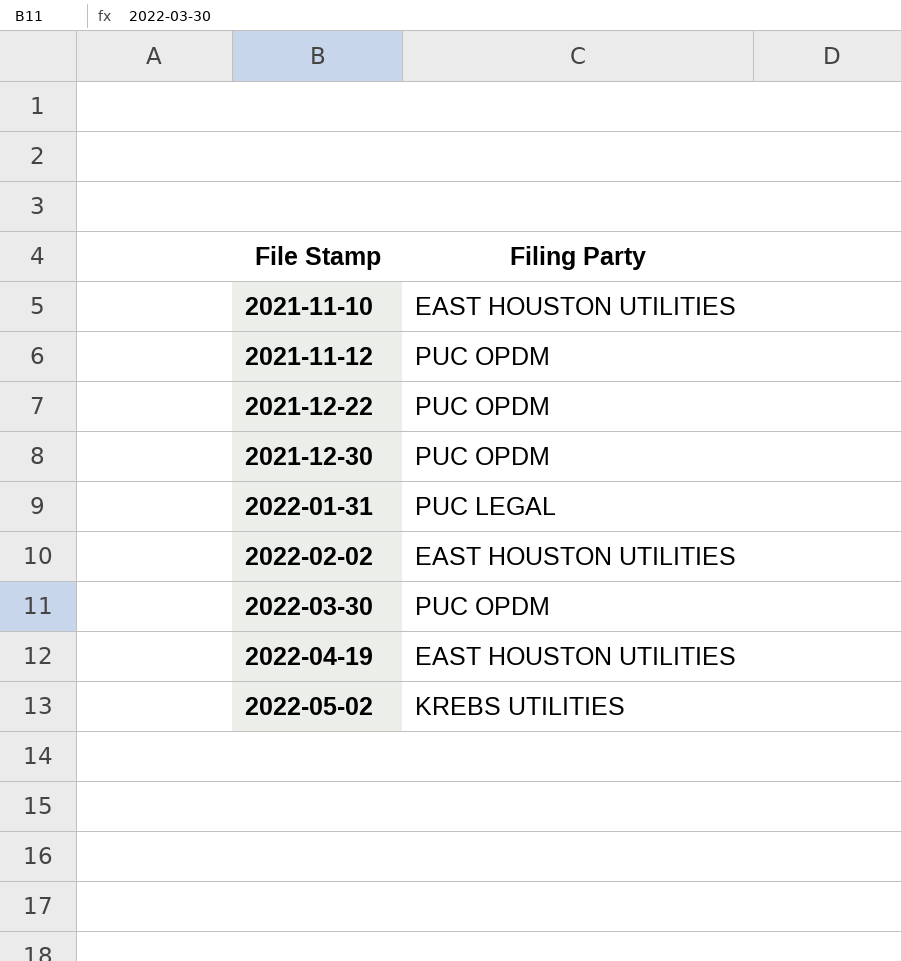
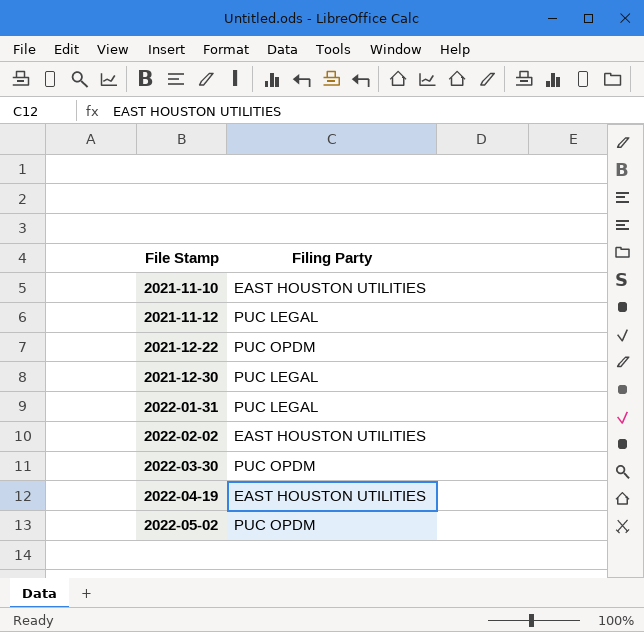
2021-11-12 | Filing Party: PUC OPDM -> PUC LEGAL
2021-12-30 | Filing Party: PUC OPDM -> PUC LEGAL
2022-05-02 | Filing Party: KREBS UTILITIES -> PUC OPDM

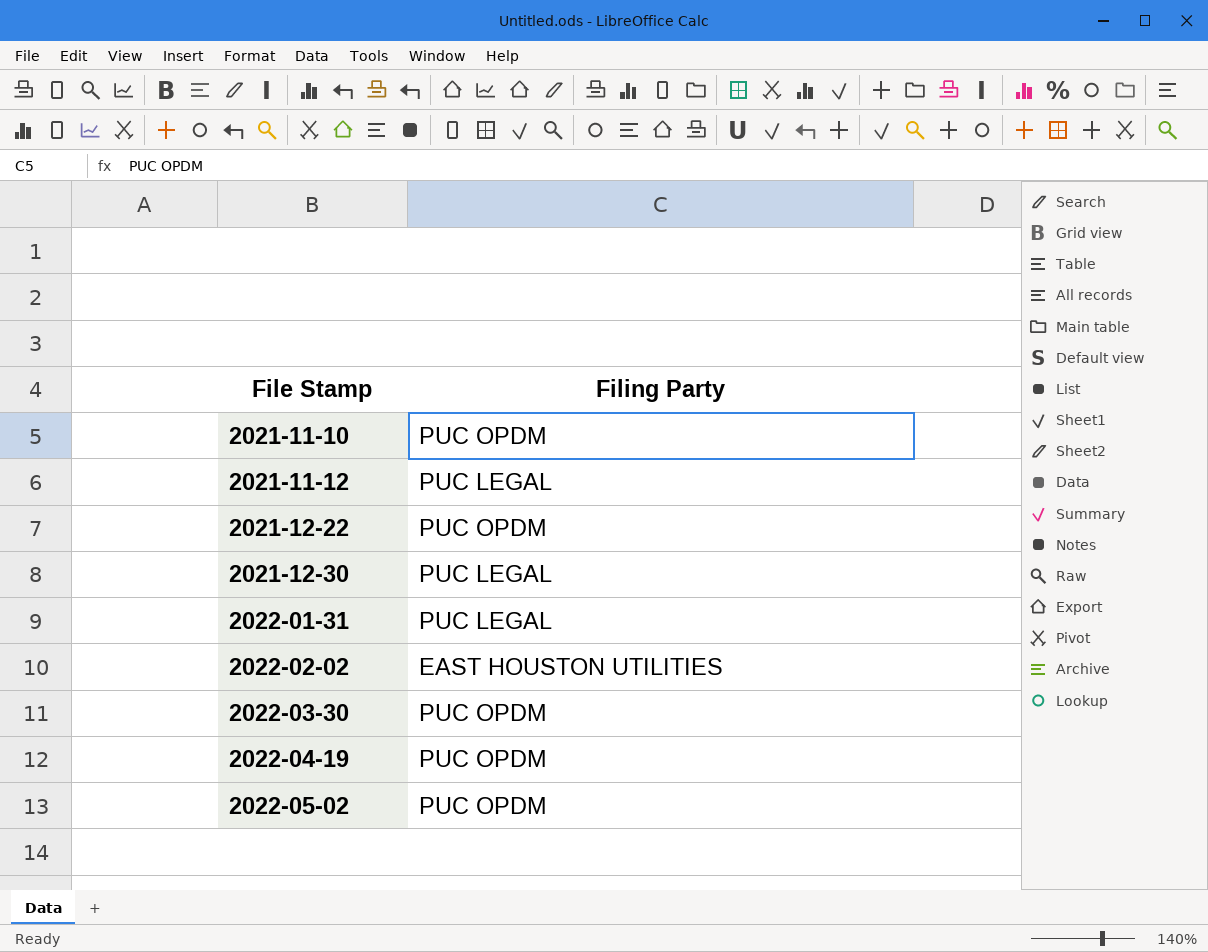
2021-11-10 | Filing Party: EAST HOUSTON UTILITIES -> PUC OPDM
2022-04-19 | Filing Party: EAST HOUSTON UTILITIES -> PUC OPDM

